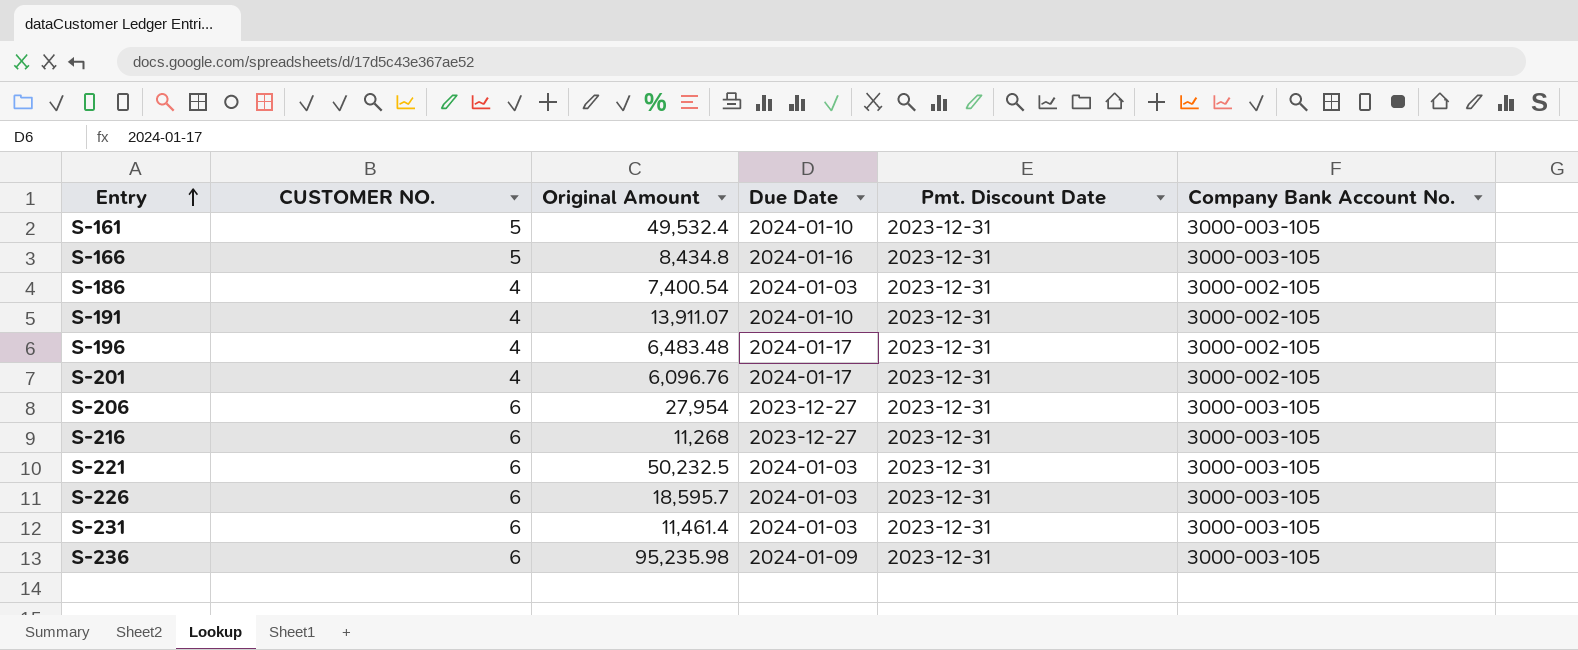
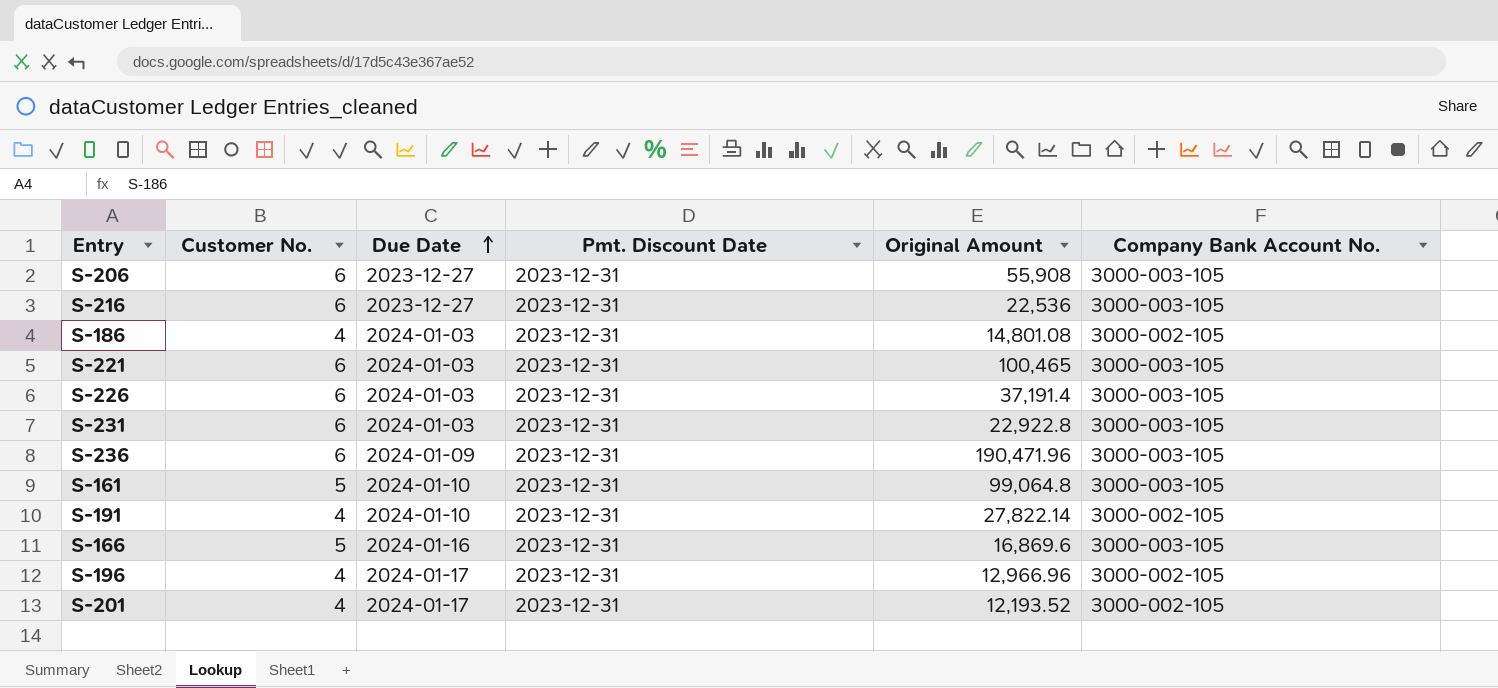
row order: Entry ascending -> Due Date ascending
column name: CUSTOMER NO. -> Customer No.
column Original Amount | position: 3 -> 5
S-206 | Original Amount: 27,954 -> 55,908
S-216 | Original Amount: 11,268 -> 22,536
S-186 | Original Amount: 7,400.54 -> 14,801.08
S-221 | Original Amount: 50,232.5 -> 100,465
S-226 | Original Amount: 18,595.7 -> 37,191.4
S-231 | Original Amount: 11,461.4 -> 22,922.8
S-236 | Original Amount: 95,235.98 -> 190,471.96
S-161 | Original Amount: 49,532.4 -> 99,064.8
S-191 | Original Amount: 13,911.07 -> 27,822.14
S-166 | Original Amount: 8,434.8 -> 16,869.6
S-196 | Original Amount: 6,483.48 -> 12,966.96
S-201 | Original Amount: 6,096.76 -> 12,193.52

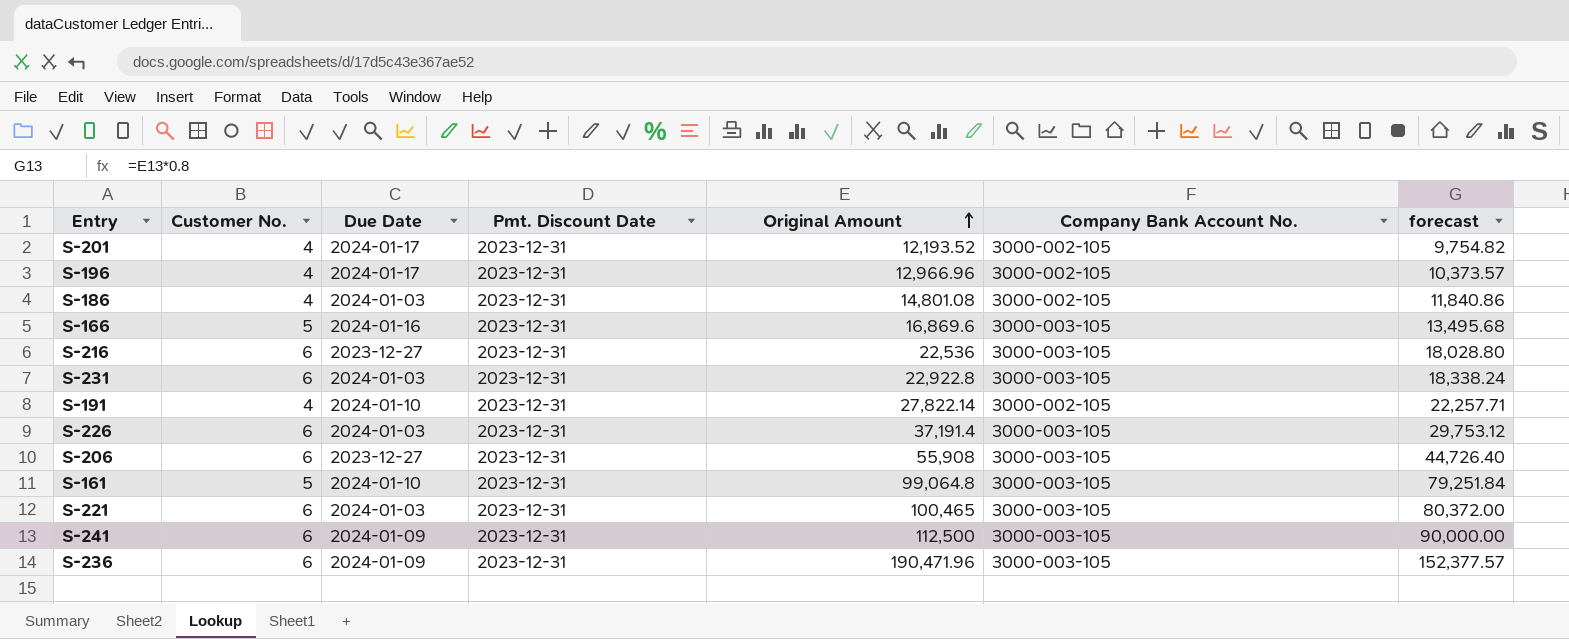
row order: Due Date ascending -> Original Amount ascending
column forecast | formula: none -> [Original Amount] * 0.8
row S-241: none -> 6 | 2024-01-09 | 2023-12-31 | 112,500 | 3000-003-105 | 90,000.00

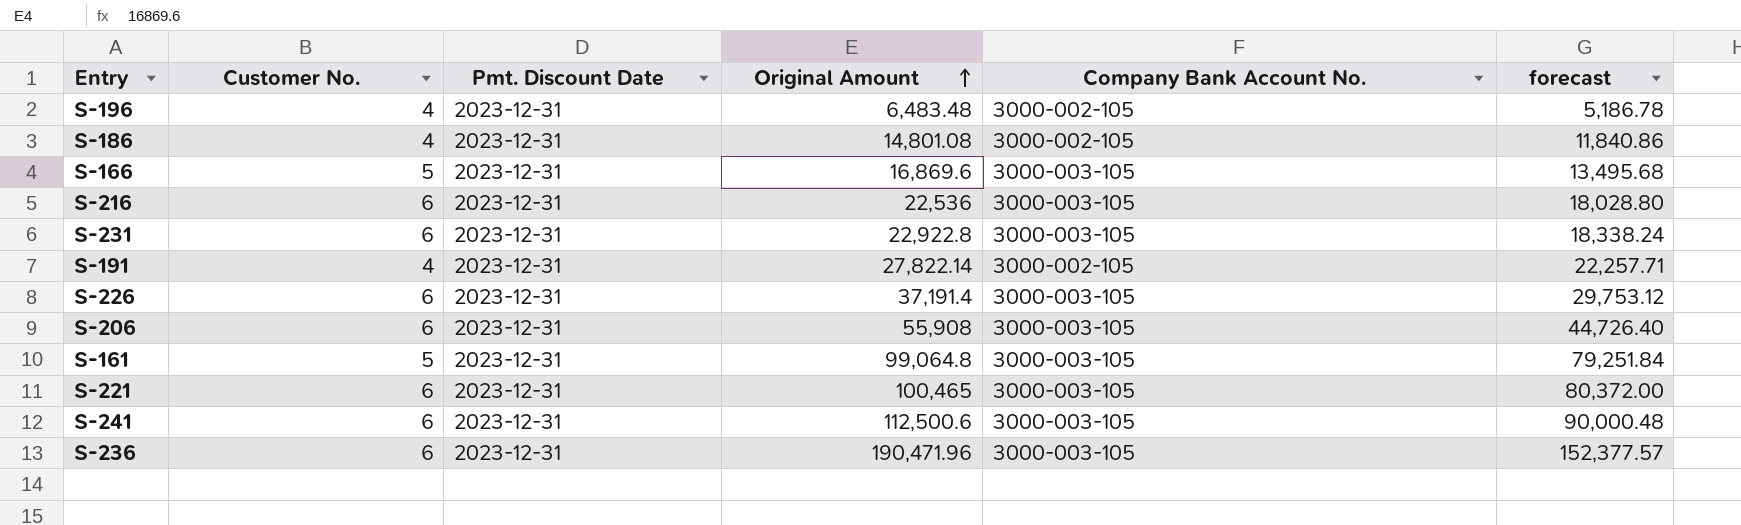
column Due Date | position: 3 -> none
row S-201: 4 | 2024-01-17 | 2023-12-31 | 12,193.52 | 3000-002-105 | 9,754.82 -> none
S-196 | Original Amount: 12,966.96 -> 6,483.48
S-196 | forecast: 10,373.57 -> 5,186.78
S-241 | Original Amount: 112,500 -> 112,500.6
S-241 | forecast: 90,000.00 -> 90,000.48

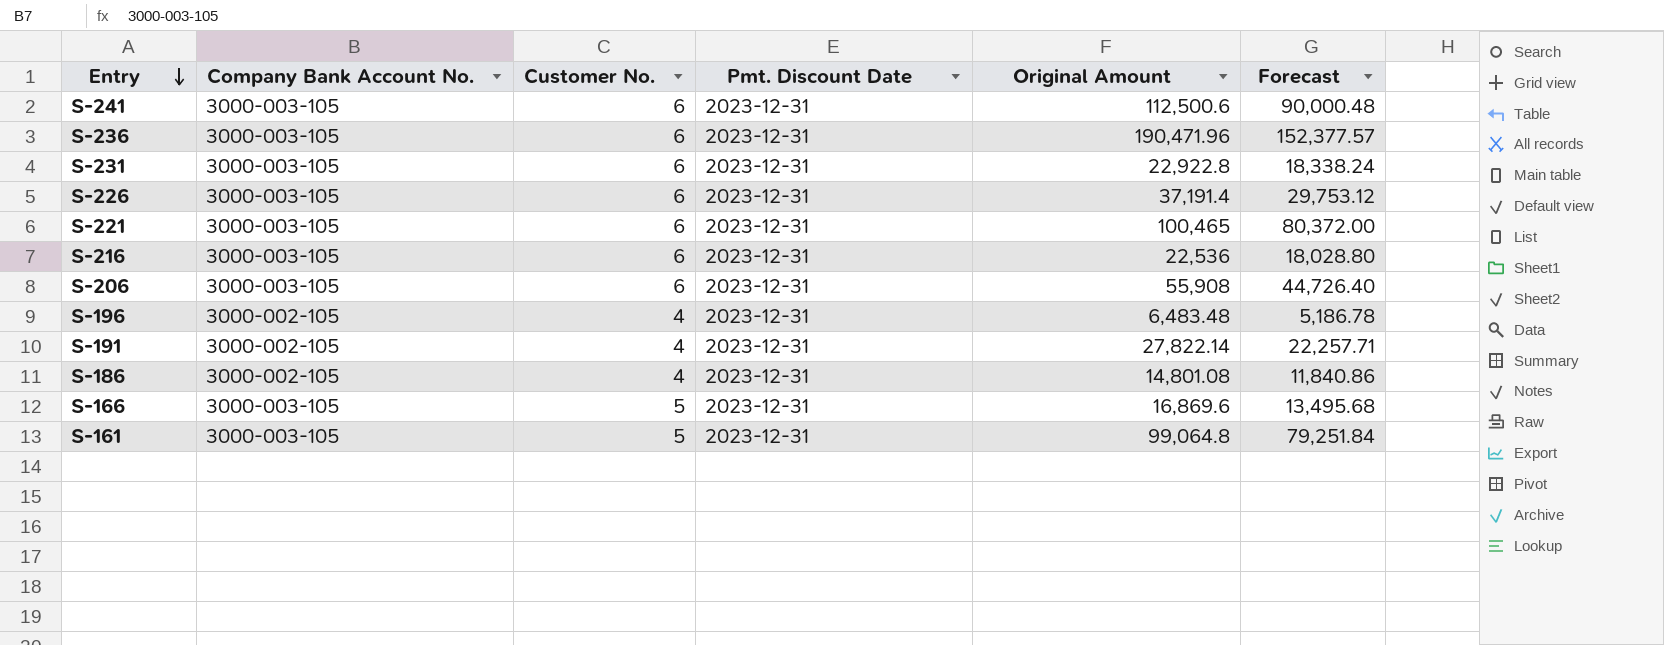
row order: Original Amount ascending -> Entry descending
column Company Bank Account No. | position: 5 -> 2
column name: forecast -> Forecast

